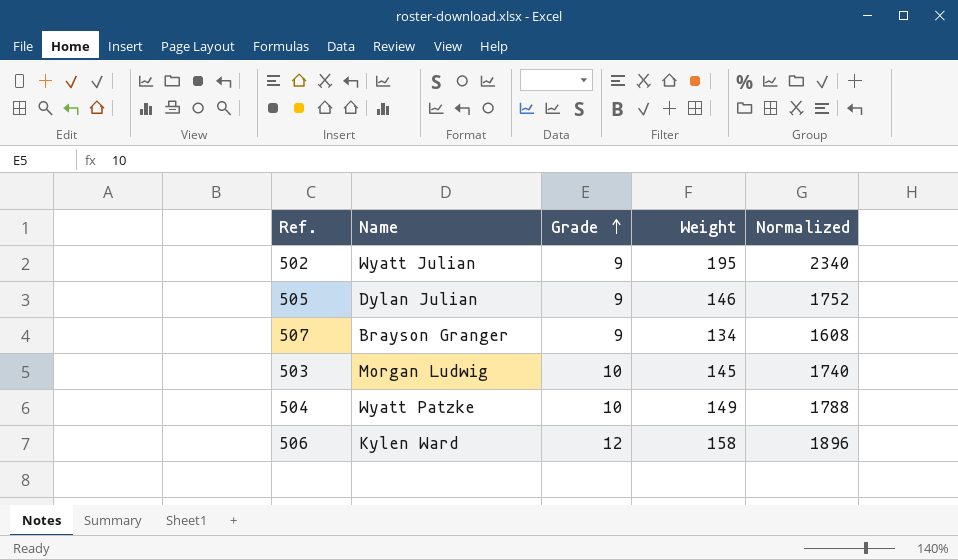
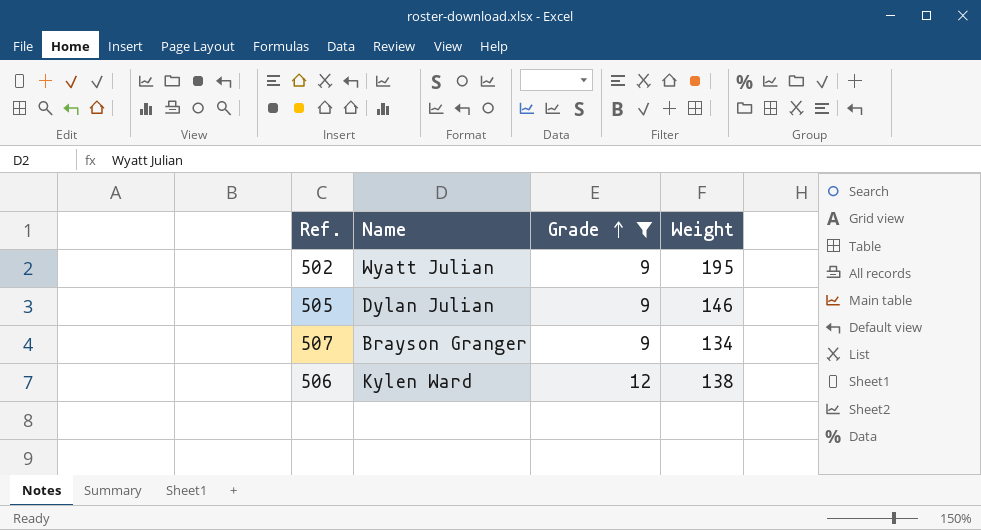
filter: none -> Grade != 10
column Normalized | formula: [Weight] * 12 -> none
506 | Weight: 158 -> 138

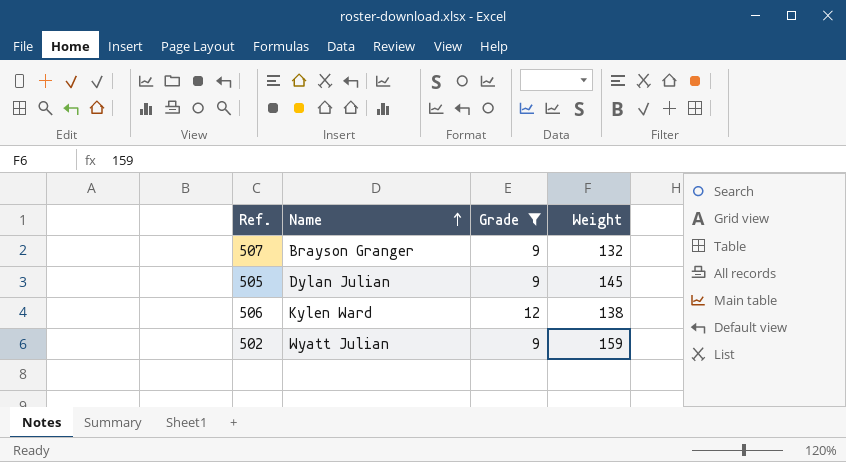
row order: Grade ascending -> Name ascending
507 | Weight: 134 -> 132
505 | Weight: 146 -> 145
502 | Weight: 195 -> 159

